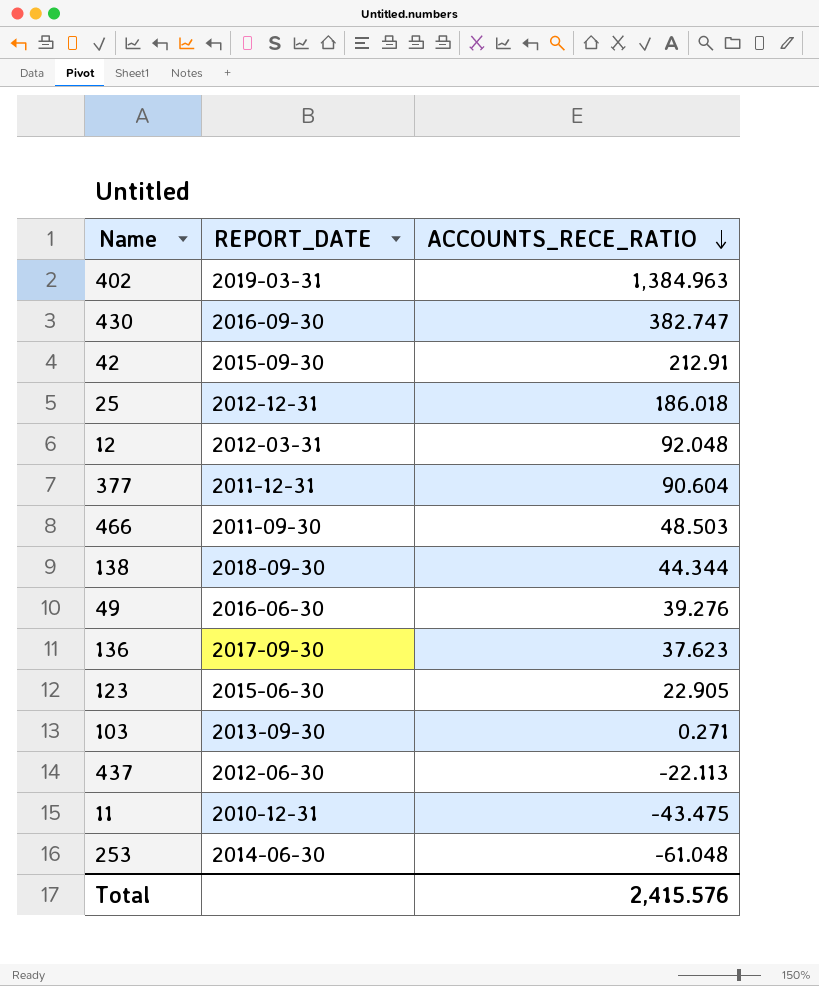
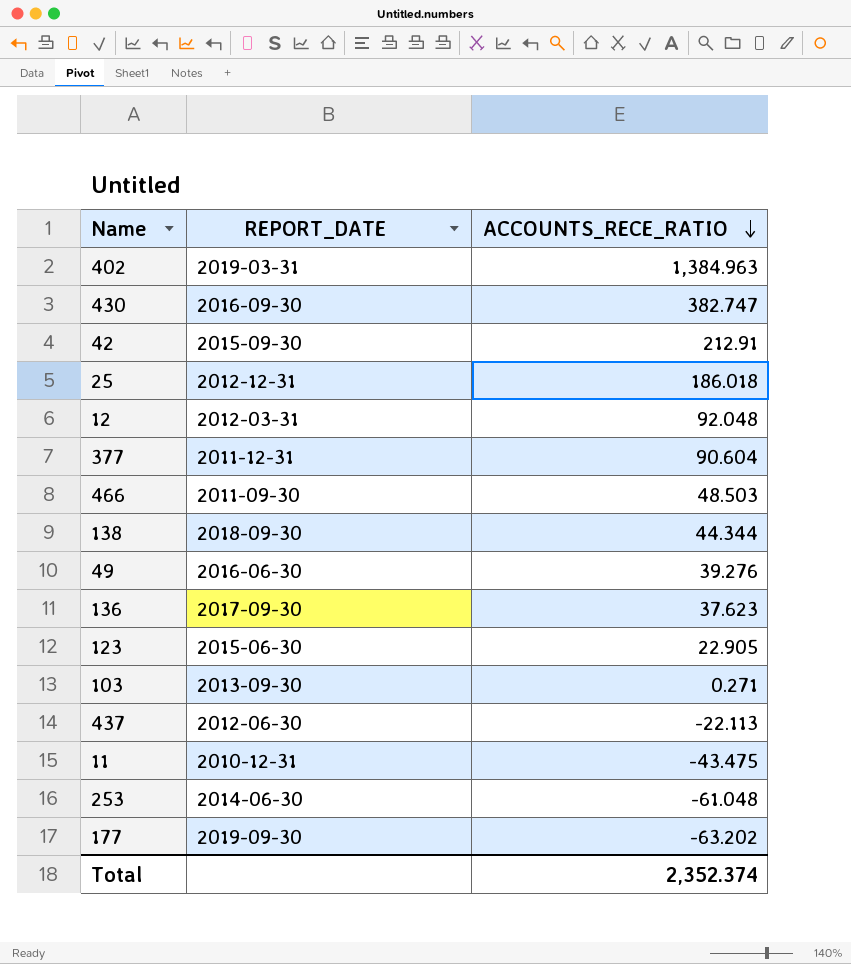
row 177: none -> 2019-09-30 | -63.202
Total | ACCOUNTS_RECE_RATIO: 2,415.576 -> 2,352.374

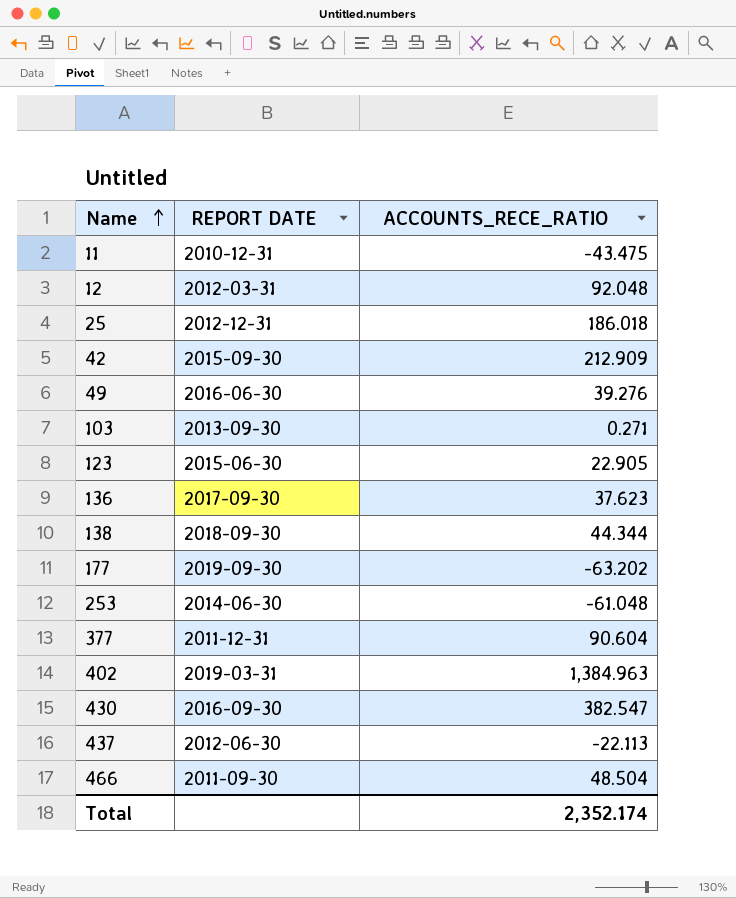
row order: ACCOUNTS_RECE_RATIO descending -> Name ascending
column name: REPORT_DATE -> REPORT DATE
42 | ACCOUNTS_RECE_RATIO: 212.91 -> 212.909
430 | ACCOUNTS_RECE_RATIO: 382.747 -> 382.547
466 | ACCOUNTS_RECE_RATIO: 48.503 -> 48.504
Total | ACCOUNTS_RECE_RATIO: 2,352.374 -> 2,352.174

